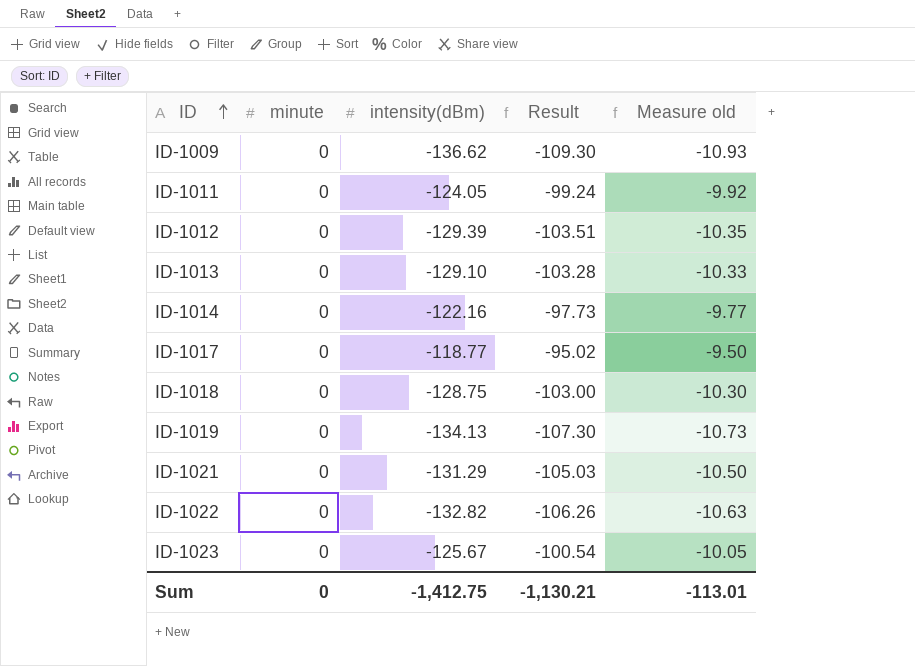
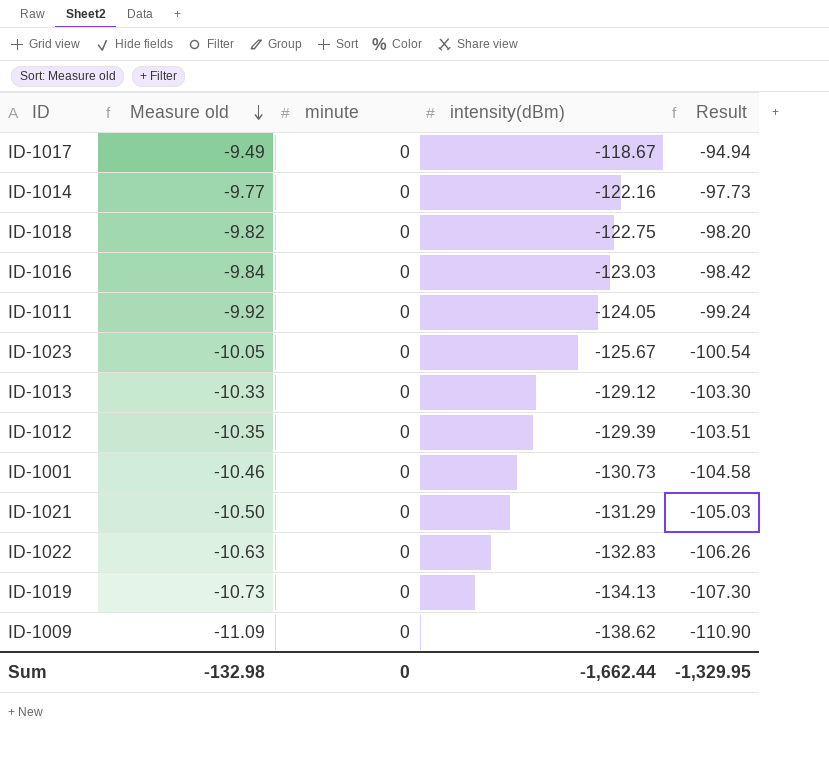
row order: ID ascending -> Measure old descending
column Measure old | position: 5 -> 2
ID-1017 | Measure old: -9.50 -> -9.49
ID-1017 | intensity(dBm): -118.77 -> -118.67
ID-1017 | Result: -95.02 -> -94.94
ID-1018 | Measure old: -10.30 -> -9.82
ID-1018 | intensity(dBm): -128.75 -> -122.75
ID-1018 | Result: -103.00 -> -98.20
row ID-1016: none -> -9.84 | 0 | -123.03 | -98.42
ID-1013 | intensity(dBm): -129.10 -> -129.12
ID-1013 | Result: -103.28 -> -103.30
row ID-1001: none -> -10.46 | 0 | -130.73 | -104.58
ID-1022 | intensity(dBm): -132.82 -> -132.83
ID-1009 | Measure old: -10.93 -> -11.09
ID-1009 | intensity(dBm): -136.62 -> -138.62
ID-1009 | Result: -109.30 -> -110.90
Sum | Measure old: -113.01 -> -132.98
Sum | intensity(dBm): -1,412.75 -> -1,662.44
Sum | Result: -1,130.21 -> -1,329.95

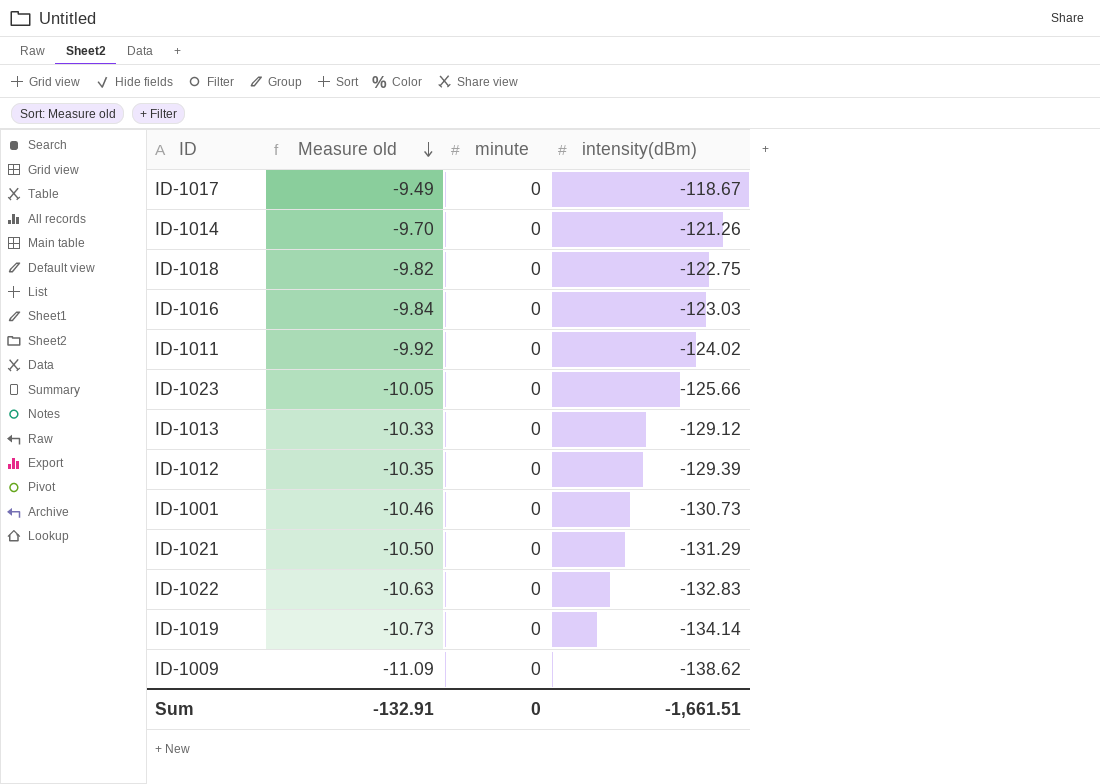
column Result | formula: [intensity(dBm)] * 0.8 -> none
ID-1014 | Measure old: -9.77 -> -9.70
ID-1014 | intensity(dBm): -122.16 -> -121.26
ID-1011 | intensity(dBm): -124.05 -> -124.02
ID-1023 | intensity(dBm): -125.67 -> -125.66
ID-1019 | intensity(dBm): -134.13 -> -134.14
Sum | Measure old: -132.98 -> -132.91
Sum | intensity(dBm): -1,662.44 -> -1,661.51

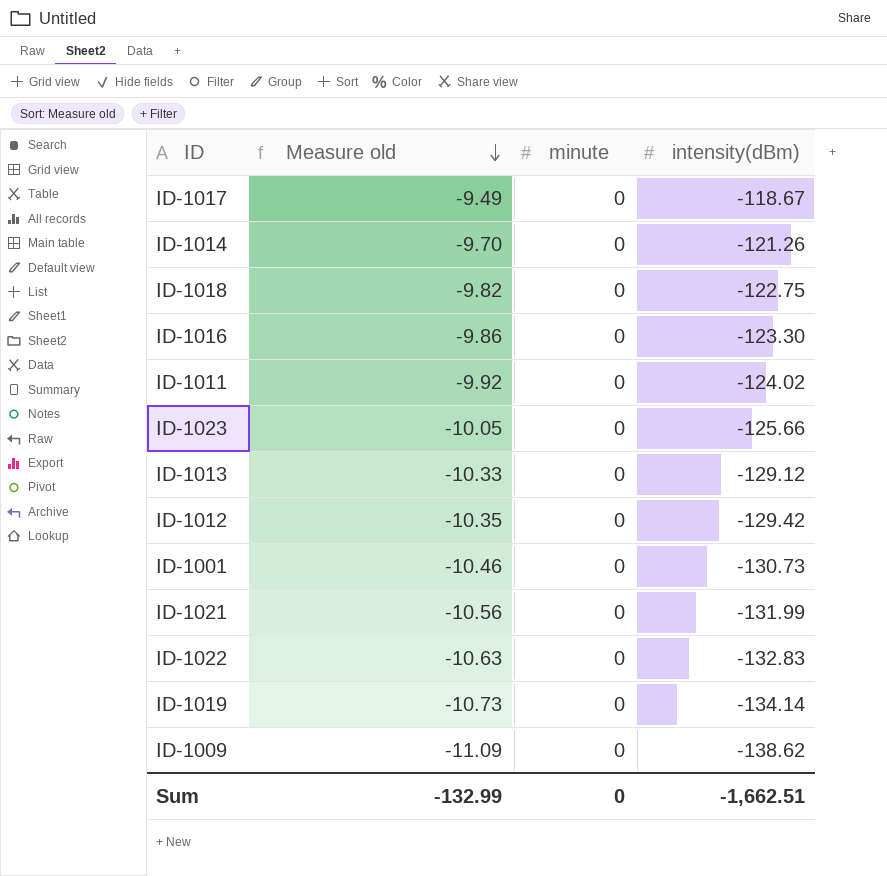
ID-1016 | Measure old: -9.84 -> -9.86
ID-1016 | intensity(dBm): -123.03 -> -123.30
ID-1012 | intensity(dBm): -129.39 -> -129.42
ID-1021 | Measure old: -10.50 -> -10.56
ID-1021 | intensity(dBm): -131.29 -> -131.99
Sum | Measure old: -132.91 -> -132.99
Sum | intensity(dBm): -1,661.51 -> -1,662.51

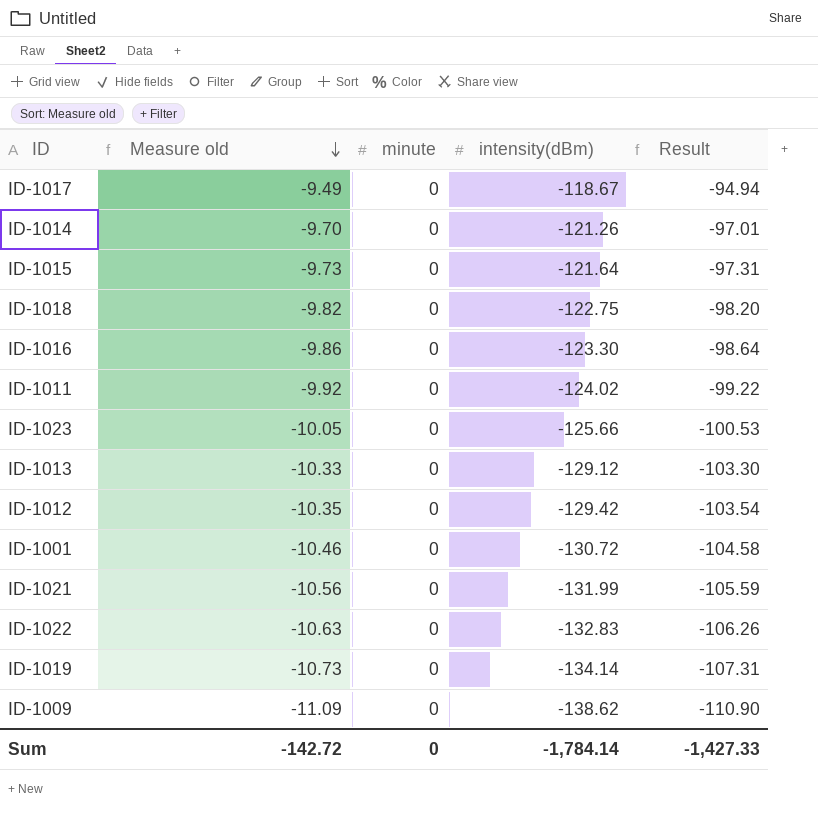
column Result | formula: none -> [intensity(dBm)] * 0.8
row ID-1015: none -> -9.73 | 0 | -121.64 | -97.31
ID-1001 | intensity(dBm): -130.73 -> -130.72
Sum | Measure old: -132.99 -> -142.72
Sum | intensity(dBm): -1,662.51 -> -1,784.14

